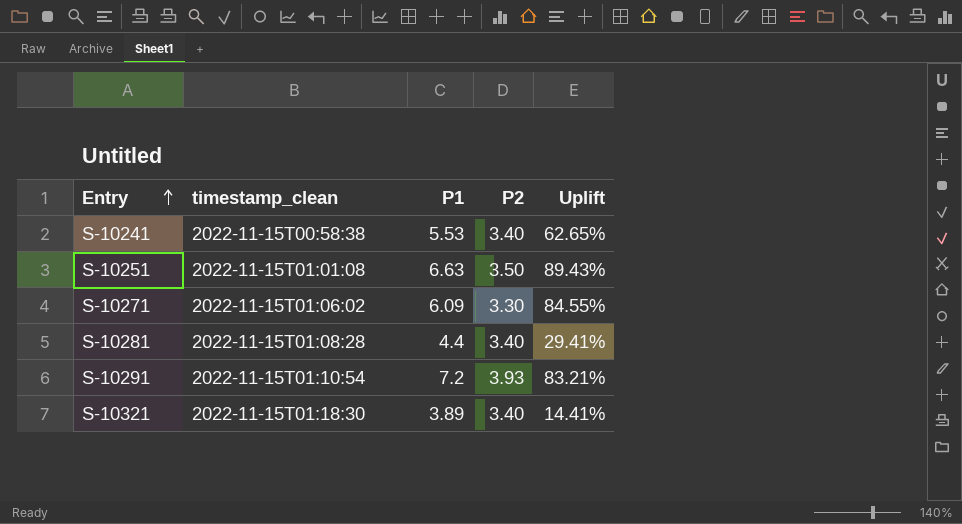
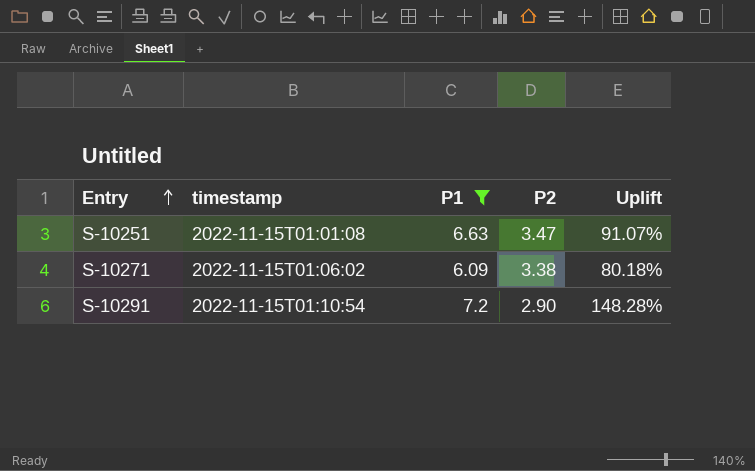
filter: none -> P1 >= 6.09
column name: timestamp_clean -> timestamp
S-10251 | P2: 3.50 -> 3.47
S-10251 | Uplift: 89.43% -> 91.07%
S-10271 | P2: 3.30 -> 3.38
S-10271 | Uplift: 84.55% -> 80.18%
S-10291 | P2: 3.93 -> 2.90
S-10291 | Uplift: 83.21% -> 148.28%

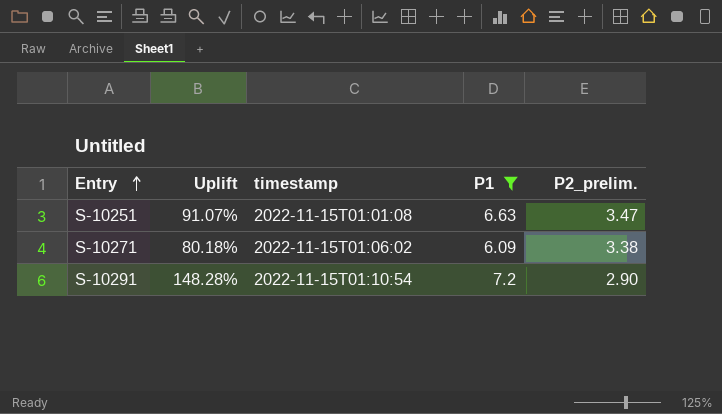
column Uplift | position: 5 -> 2
column name: P2 -> P2_prelim.

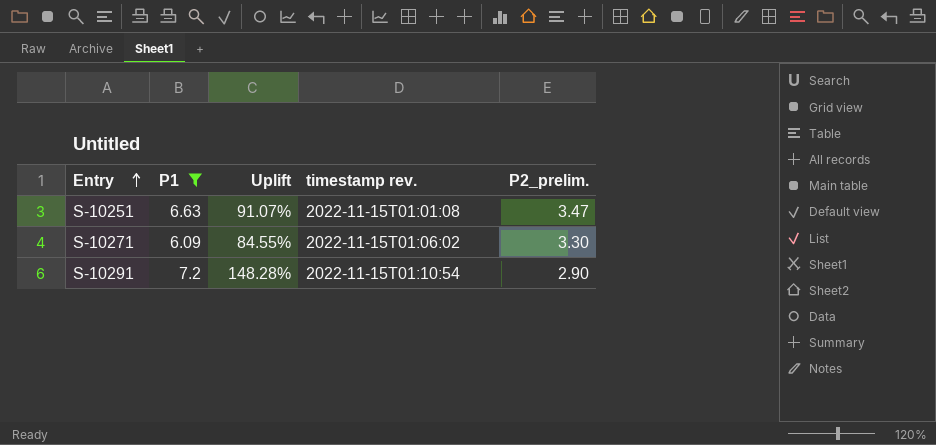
column P1 | position: 4 -> 2
column name: timestamp -> timestamp rev.
S-10271 | Uplift: 80.18% -> 84.55%
S-10271 | P2_prelim.: 3.38 -> 3.30

